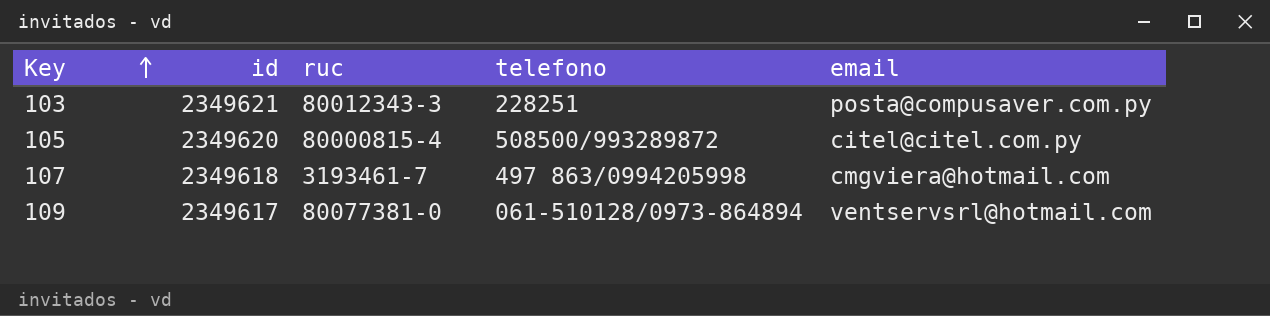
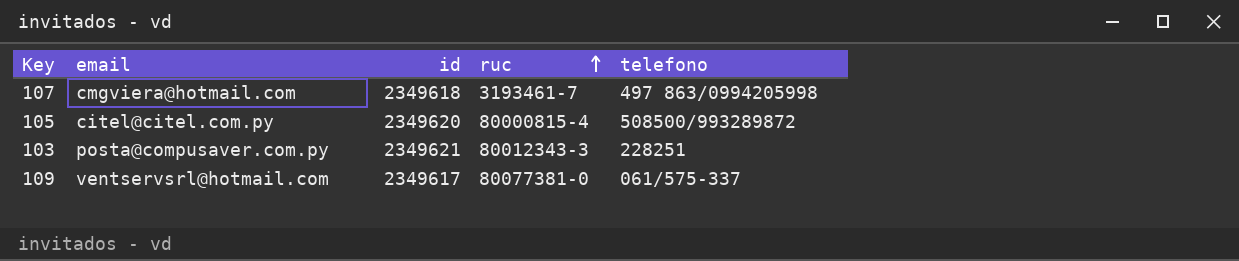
row order: Key ascending -> ruc ascending
column email | position: 5 -> 2
109 | telefono: 061-510128/0973-864894 -> 061/575-337

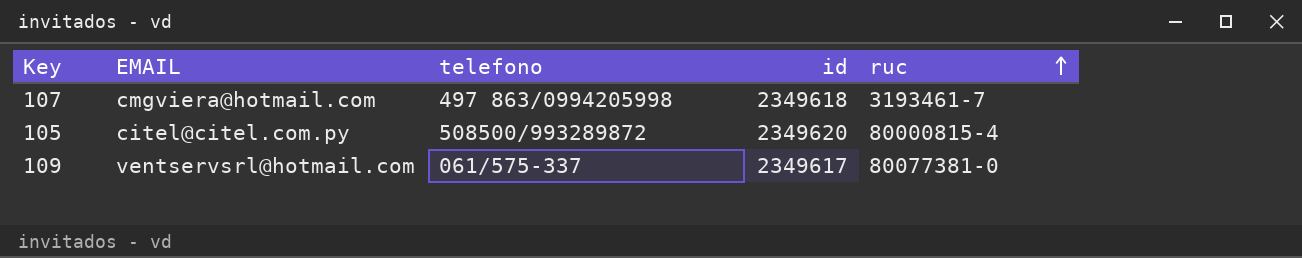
column name: email -> EMAIL
column telefono | position: 5 -> 3
row 103: posta@compusaver.com.py | 2349621 | 80012343-3 | 228251 -> none

